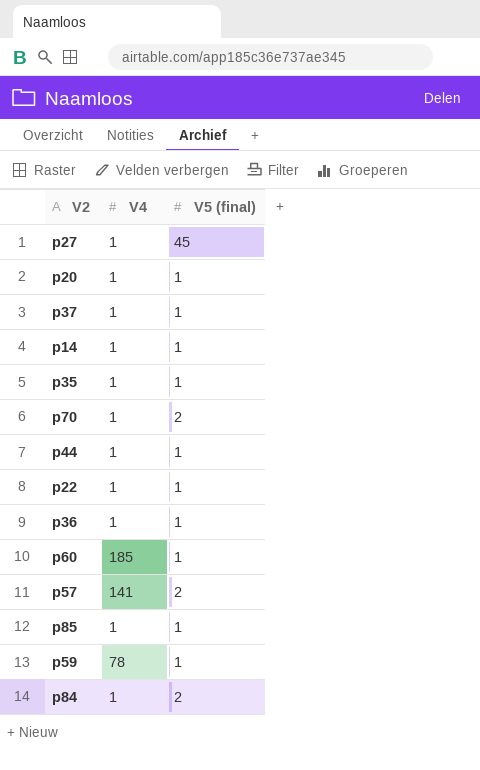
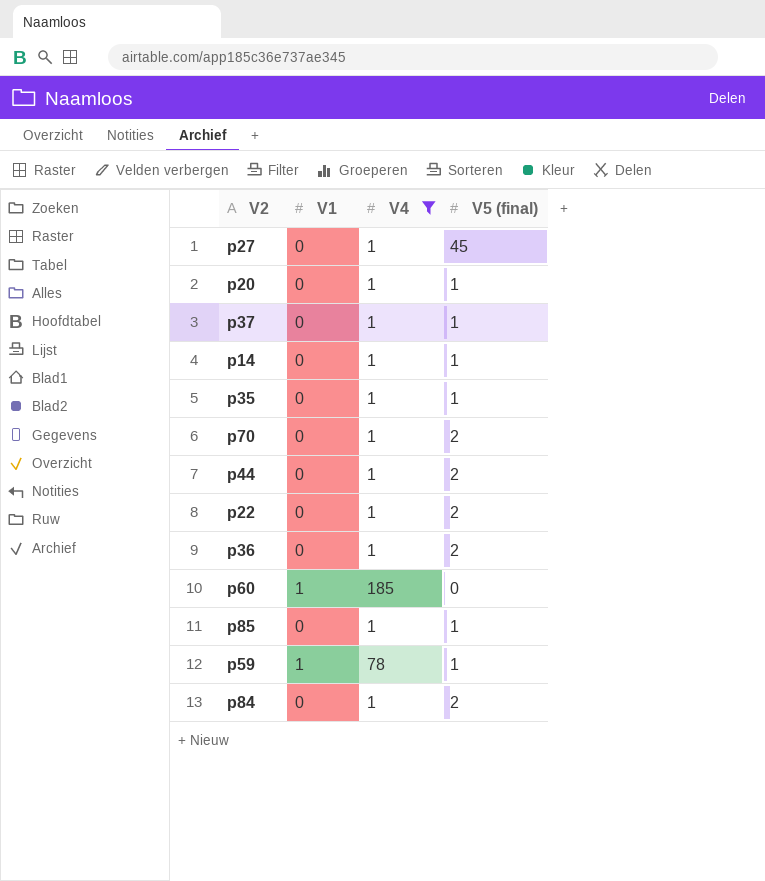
filter: none -> V4 != 141
column V1 | position: none -> 2
p44 | V5 (final): 1 -> 2
p22 | V5 (final): 1 -> 2
p36 | V5 (final): 1 -> 2
p60 | V5 (final): 1 -> 0

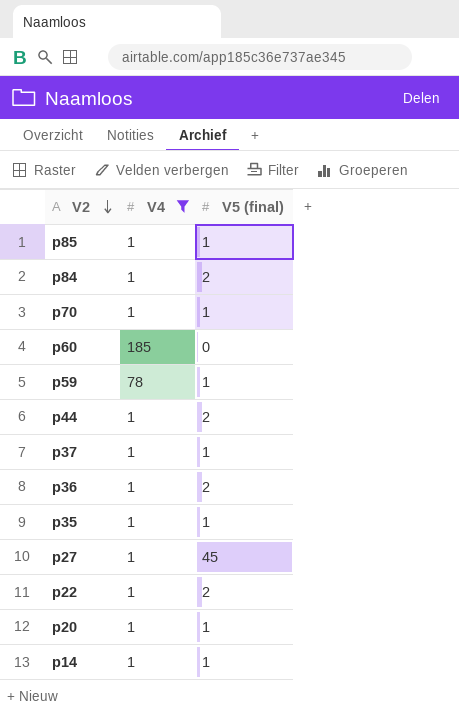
row order: none -> V2 descending
column V1 | position: 2 -> none
p70 | V5 (final): 2 -> 1

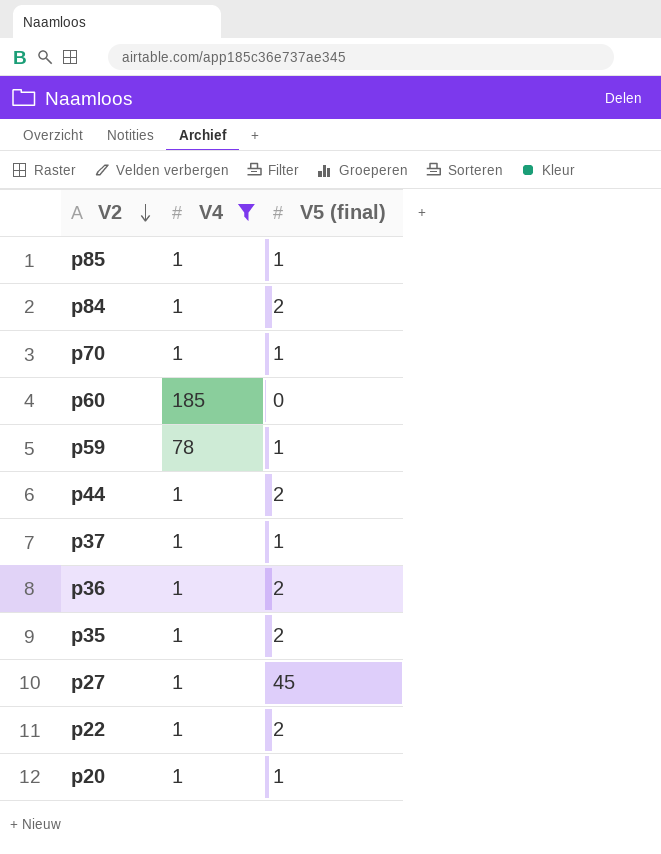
row p14: 1 | 1 -> none
p35 | V5 (final): 1 -> 2

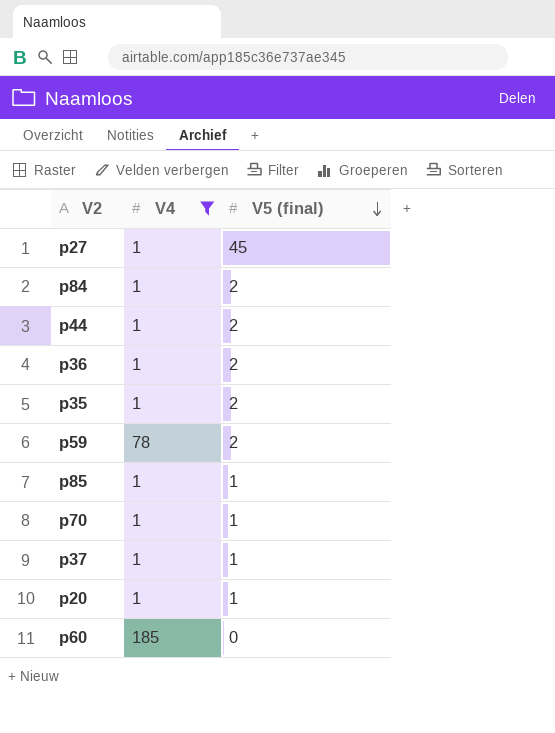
row order: V2 descending -> V5 (final) descending
row p22: 1 | 2 -> none
p59 | V5 (final): 1 -> 2

